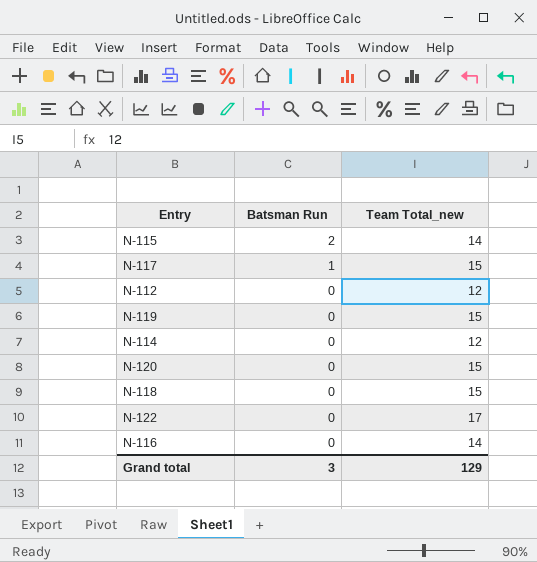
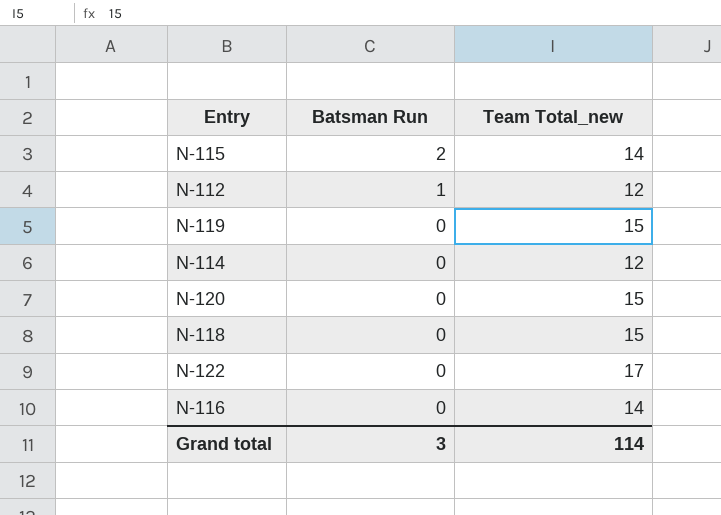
row N-117: 1 | 15 -> none
N-112 | Batsman Run: 0 -> 1
Grand total | Team Total_new: 129 -> 114

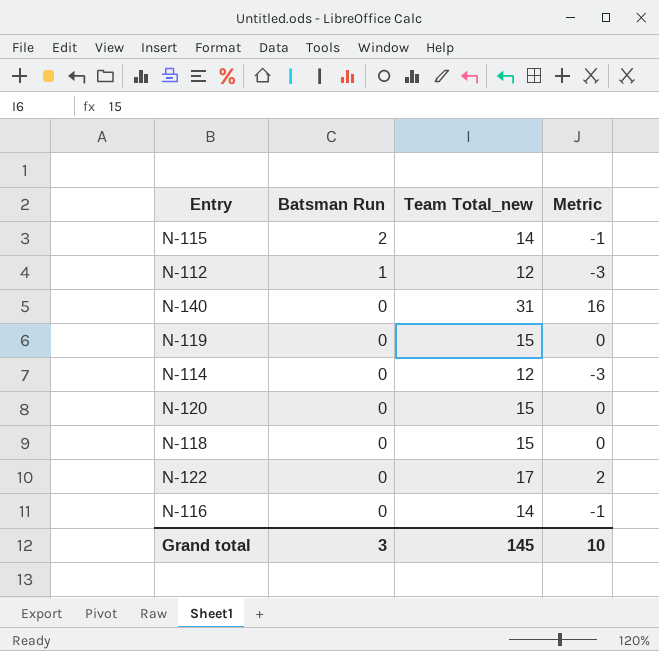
column Metric | formula: none -> [Team Total_new] - 15
row N-140: none -> 0 | 31 | 16
Grand total | Team Total_new: 114 -> 145

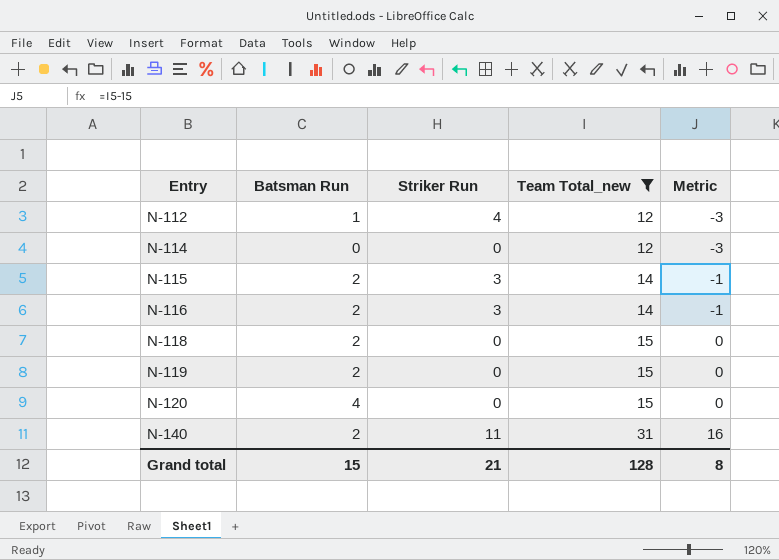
filter: none -> Team Total_new != 17
row order: Batsman Run descending -> Entry ascending
column Striker Run | position: none -> 3
N-116 | Batsman Run: 0 -> 2
N-118 | Batsman Run: 0 -> 2
N-119 | Batsman Run: 0 -> 2
N-120 | Batsman Run: 0 -> 4
N-140 | Batsman Run: 0 -> 2
Grand total | Batsman Run: 3 -> 15
Grand total | Team Total_new: 145 -> 128
Grand total | Metric: 10 -> 8

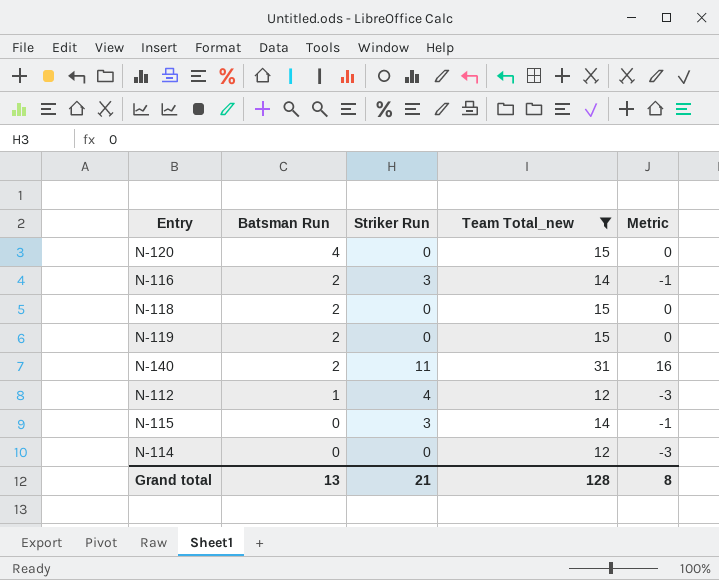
row order: Entry ascending -> Batsman Run descending
N-115 | Batsman Run: 2 -> 0
Grand total | Batsman Run: 15 -> 13

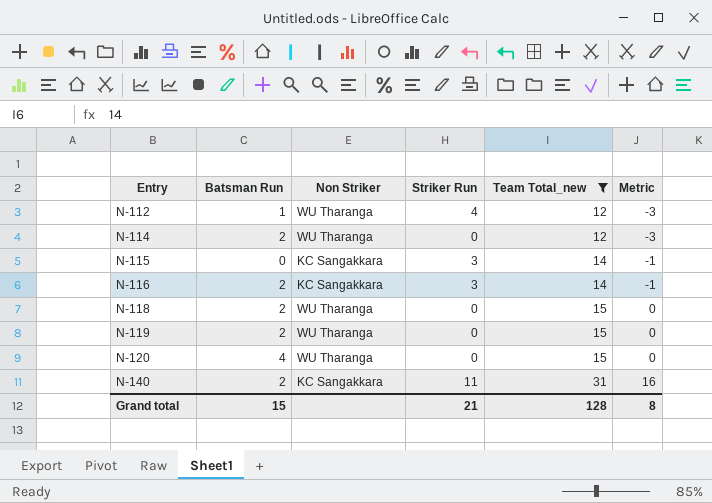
row order: Batsman Run descending -> Entry ascending
column Non Striker | position: none -> 3
N-114 | Batsman Run: 0 -> 2
Grand total | Batsman Run: 13 -> 15

